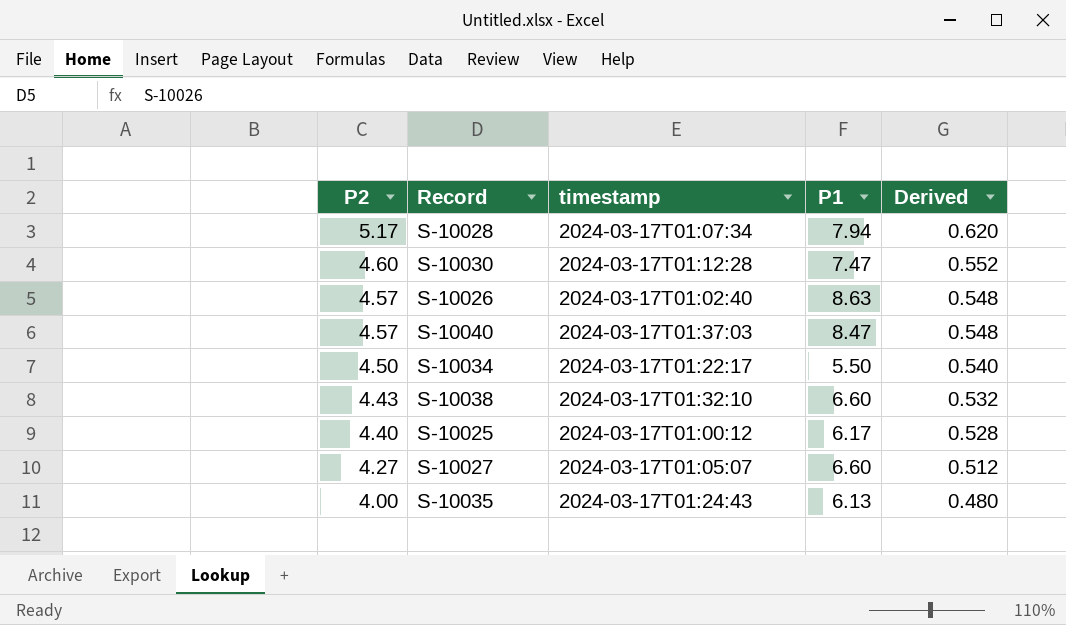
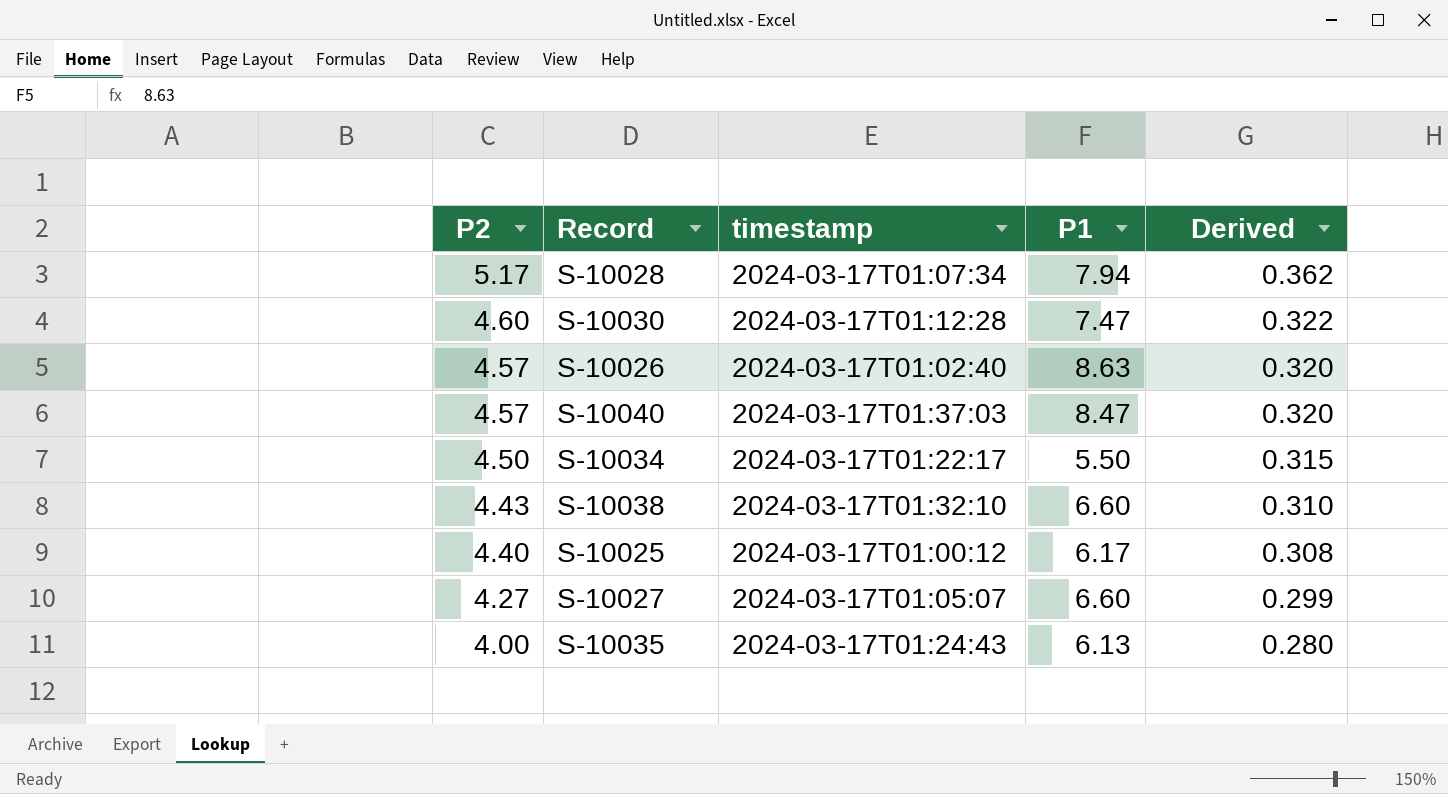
column Derived | formula: [P2] * 0.12 -> [P2] * 0.07

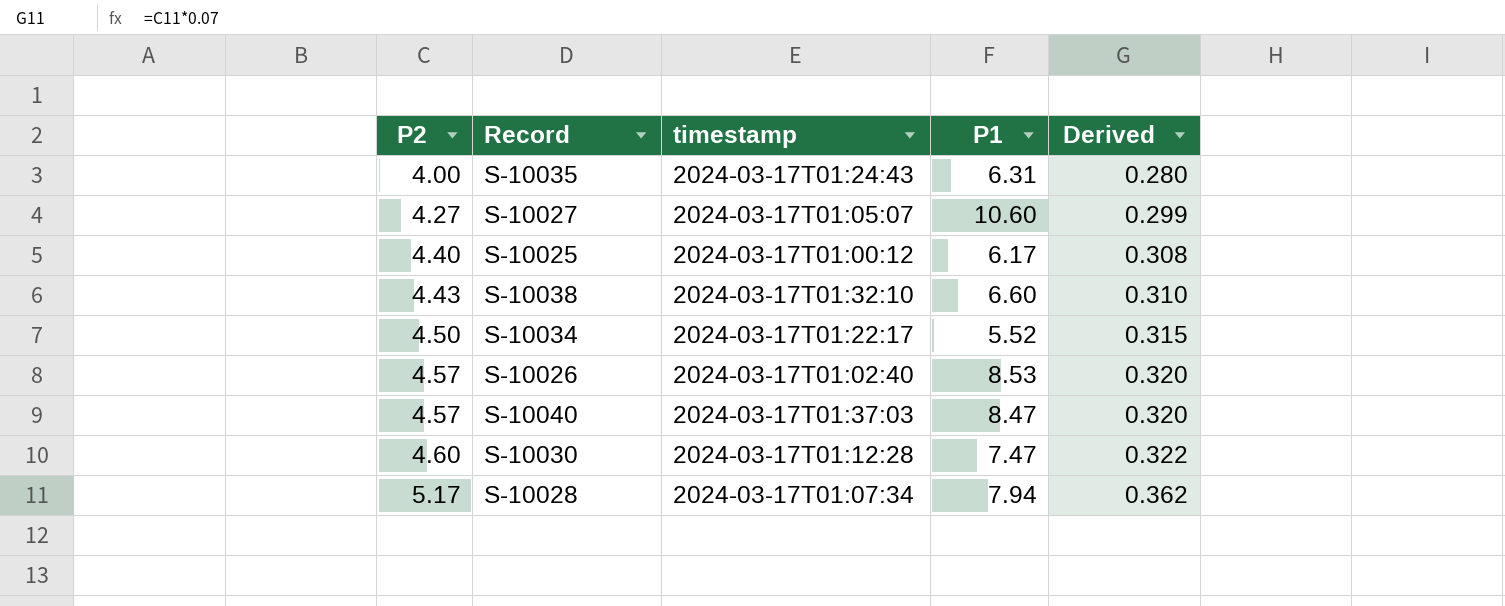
row order: P2 descending -> P2 ascending
S-10035 | P1: 6.13 -> 6.31
S-10027 | P1: 6.60 -> 10.60
S-10034 | P1: 5.50 -> 5.52
S-10026 | P1: 8.63 -> 8.53

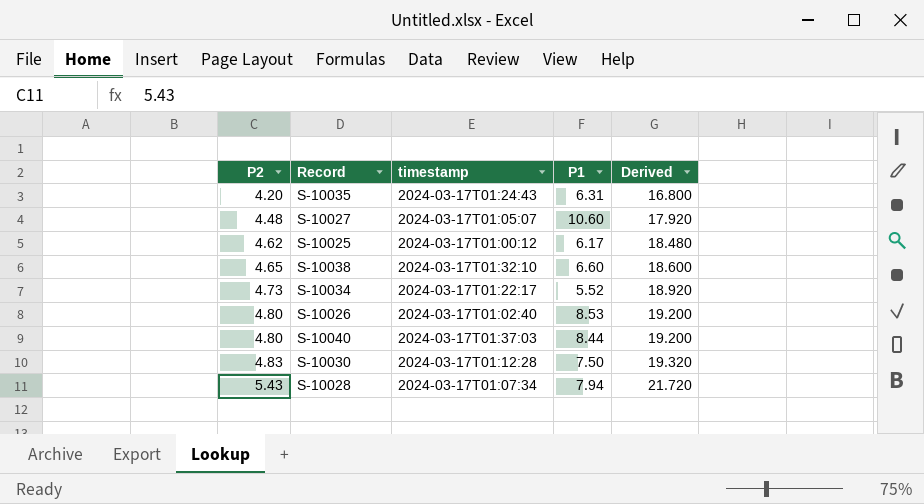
column Derived | formula: [P2] * 0.07 -> [P2] * 4
S-10035 | P2: 4.00 -> 4.20
S-10027 | P2: 4.27 -> 4.48
S-10025 | P2: 4.40 -> 4.62
S-10038 | P2: 4.43 -> 4.65
S-10034 | P2: 4.50 -> 4.73
S-10026 | P2: 4.57 -> 4.80
S-10040 | P2: 4.57 -> 4.80
S-10040 | P1: 8.47 -> 8.44
S-10030 | P2: 4.60 -> 4.83
S-10030 | P1: 7.47 -> 7.50
S-10028 | P2: 5.17 -> 5.43

